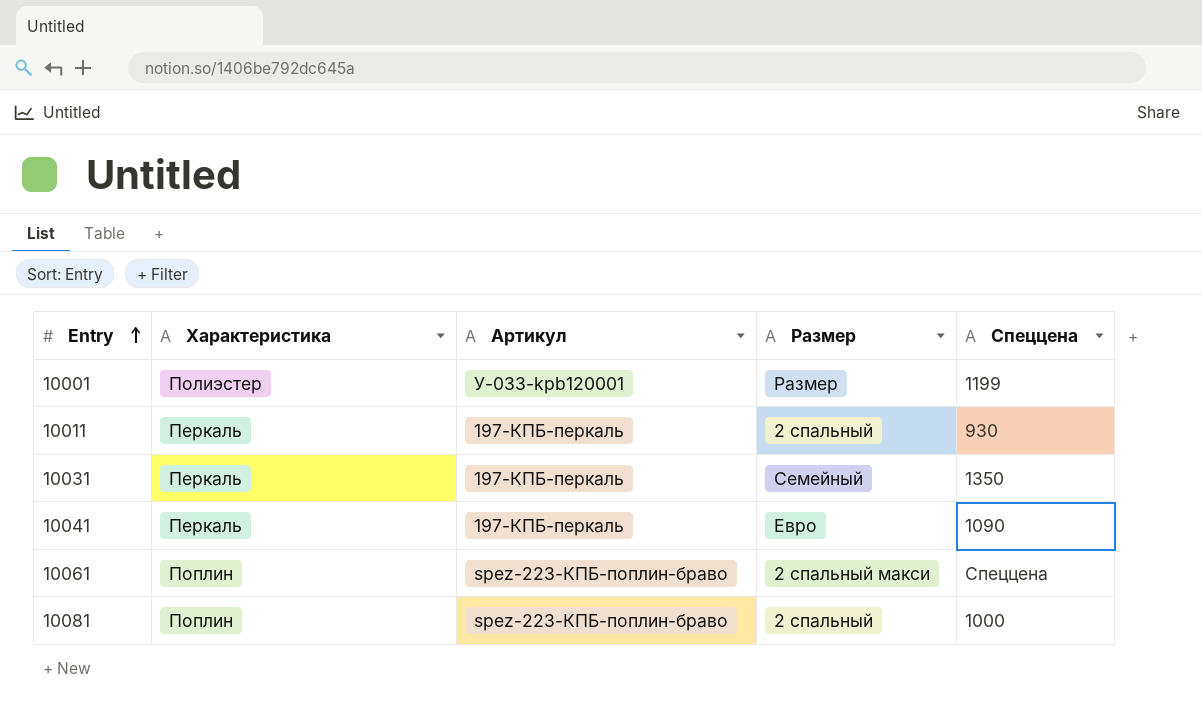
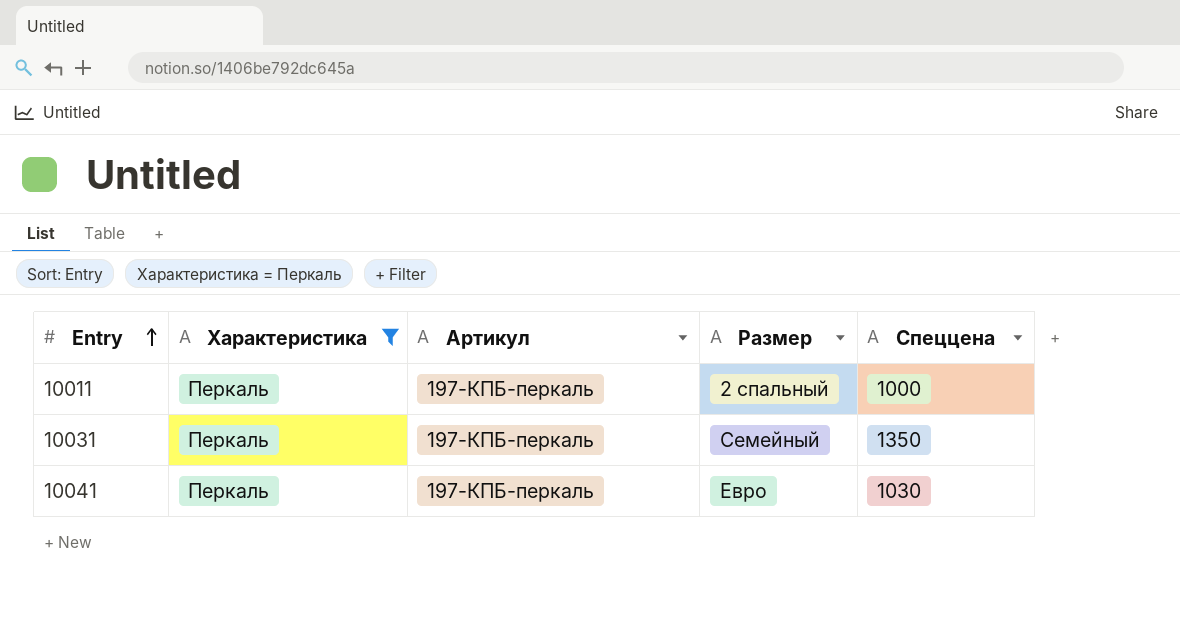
filter: none -> Характеристика = Перкаль
10011 | Спеццена: 930 -> 1000
10041 | Спеццена: 1090 -> 1030

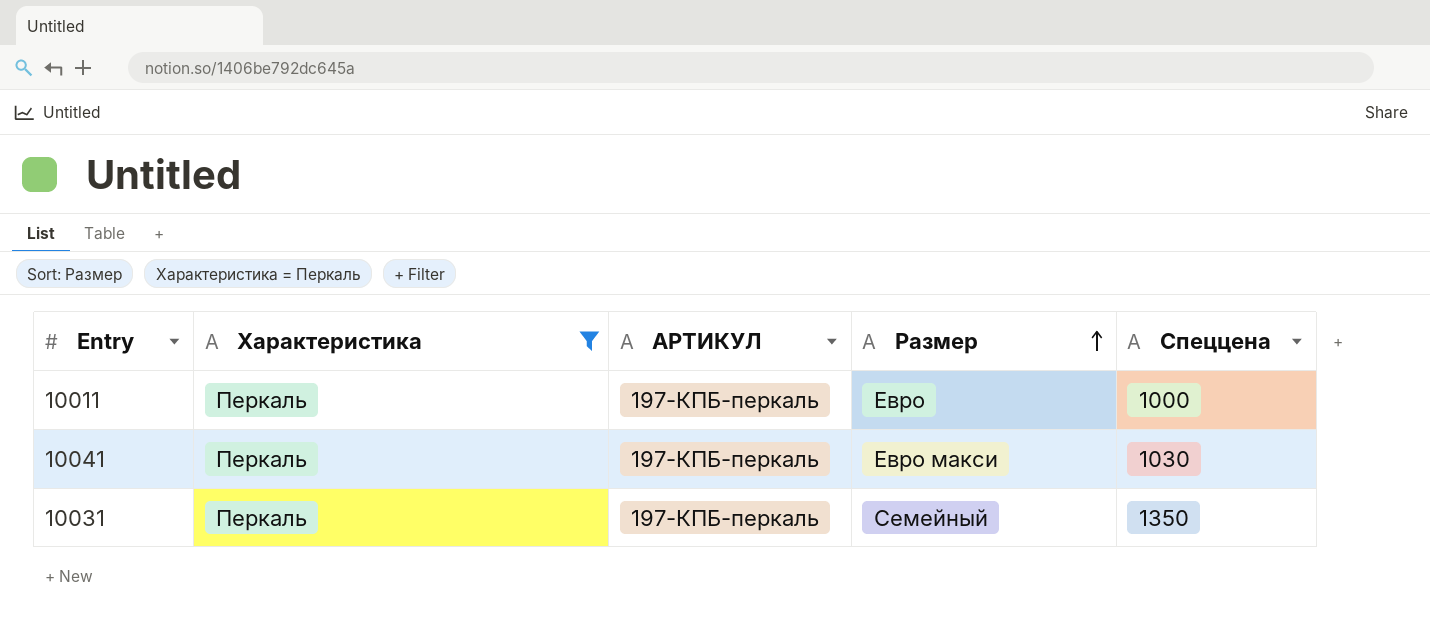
row order: Entry ascending -> Размер ascending
column name: Артикул -> АРТИКУЛ
10011 | Размер: 2 спальный -> Евро
10041 | Размер: Евро -> Евро макси

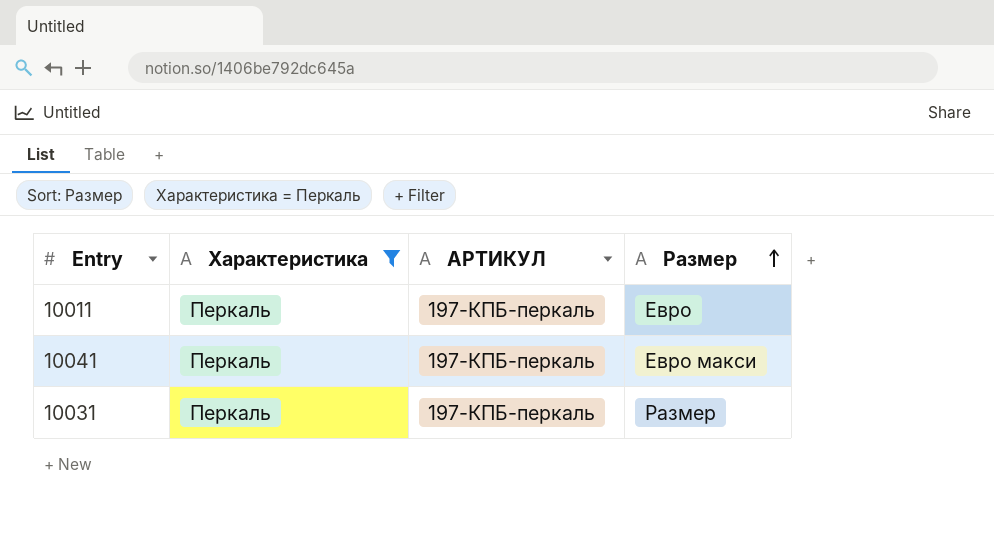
column Спеццена | position: 5 -> none
10031 | Размер: Семейный -> Размер

